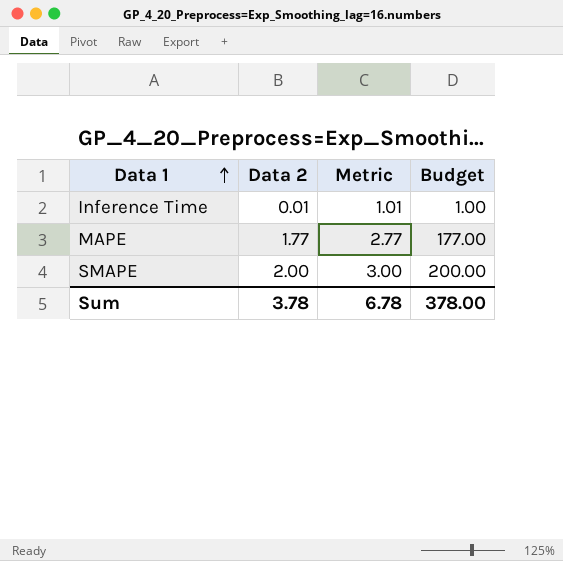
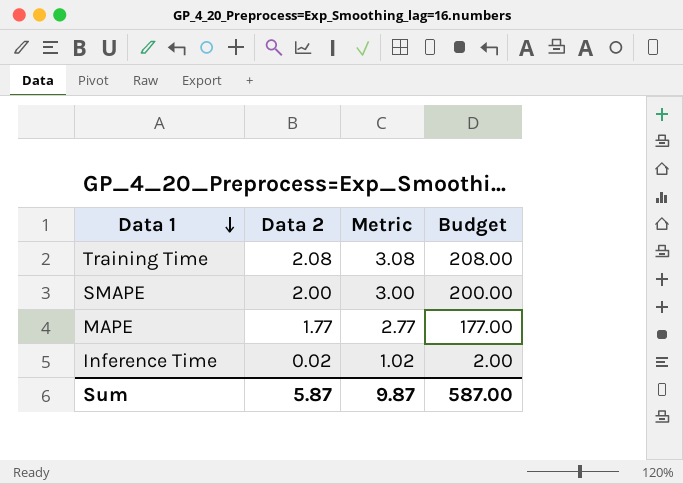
row order: Data 1 ascending -> Data 1 descending
row Training Time: none -> 2.08 | 3.08 | 208.00
Inference Time | Data 2: 0.01 -> 0.02
Inference Time | Metric: 1.01 -> 1.02
Inference Time | Budget: 1.00 -> 2.00
Sum | Data 2: 3.78 -> 5.87
Sum | Metric: 6.78 -> 9.87
Sum | Budget: 378.00 -> 587.00

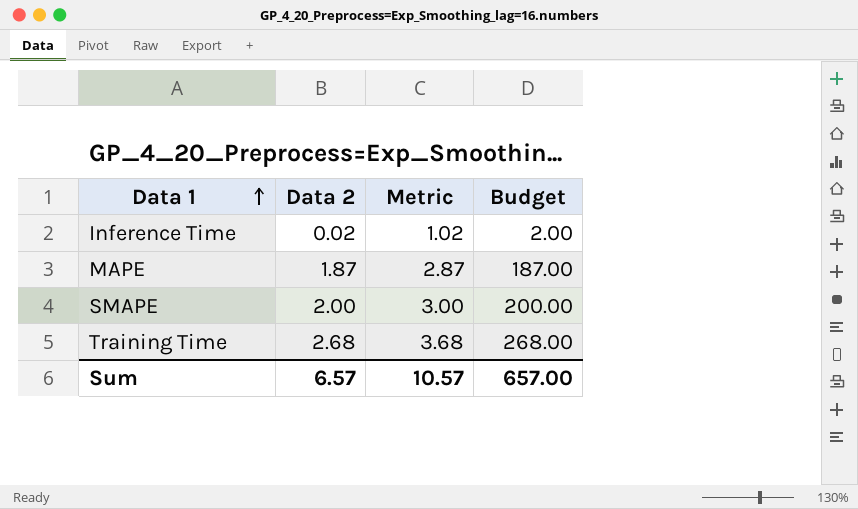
row order: Data 1 descending -> Data 1 ascending
MAPE | Data 2: 1.77 -> 1.87
MAPE | Metric: 2.77 -> 2.87
MAPE | Budget: 177.00 -> 187.00
Training Time | Data 2: 2.08 -> 2.68
Training Time | Metric: 3.08 -> 3.68
Training Time | Budget: 208.00 -> 268.00
Sum | Data 2: 5.87 -> 6.57
Sum | Metric: 9.87 -> 10.57
Sum | Budget: 587.00 -> 657.00

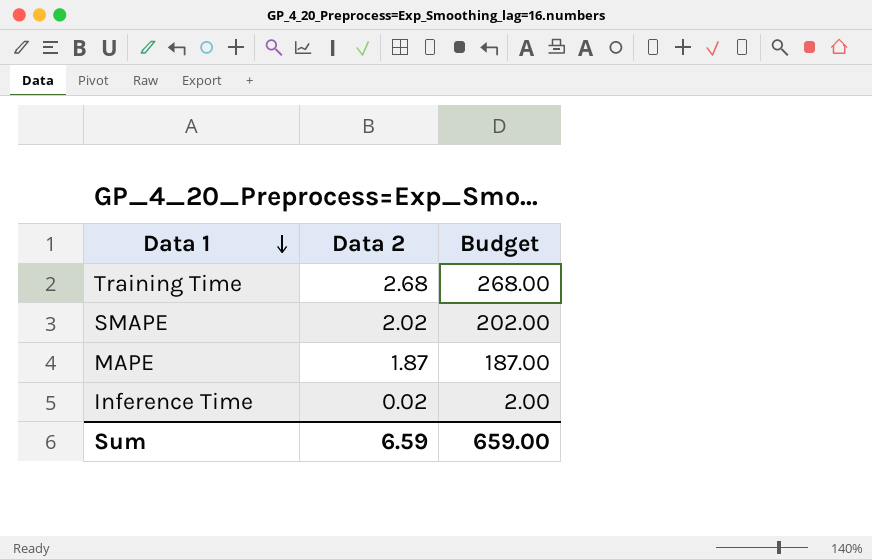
row order: Data 1 ascending -> Data 1 descending
column Metric | formula: [Data 2] + 1 -> none
SMAPE | Data 2: 2.00 -> 2.02
SMAPE | Budget: 200.00 -> 202.00
Sum | Data 2: 6.57 -> 6.59
Sum | Budget: 657.00 -> 659.00

